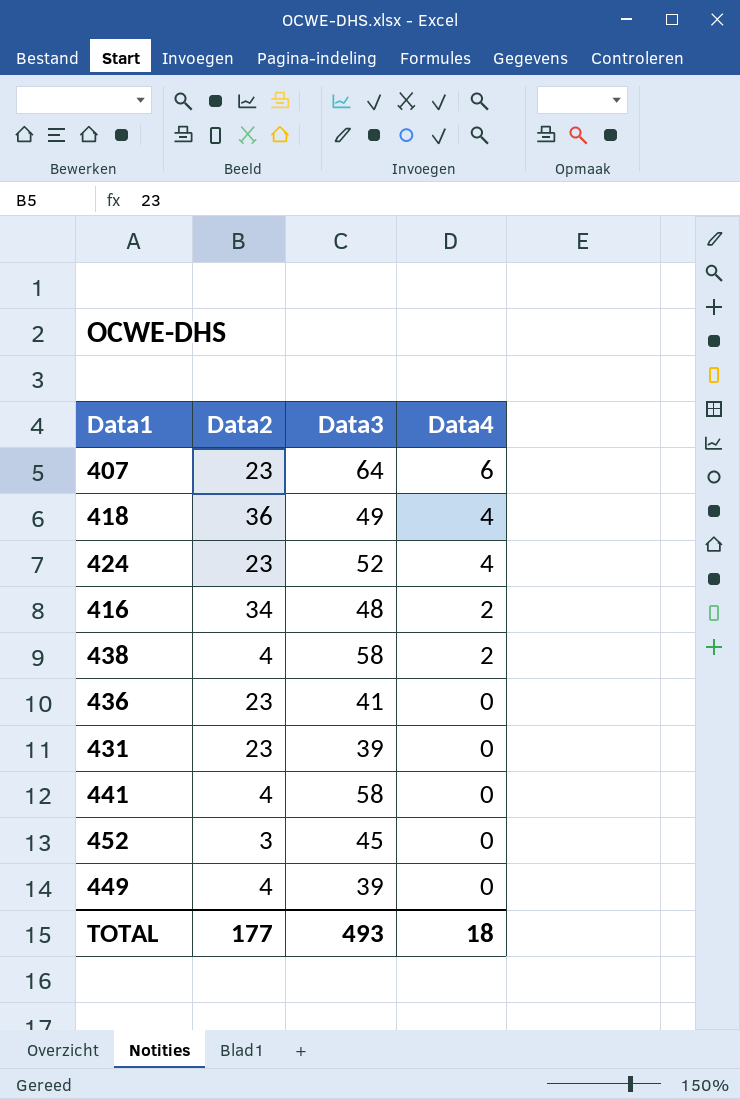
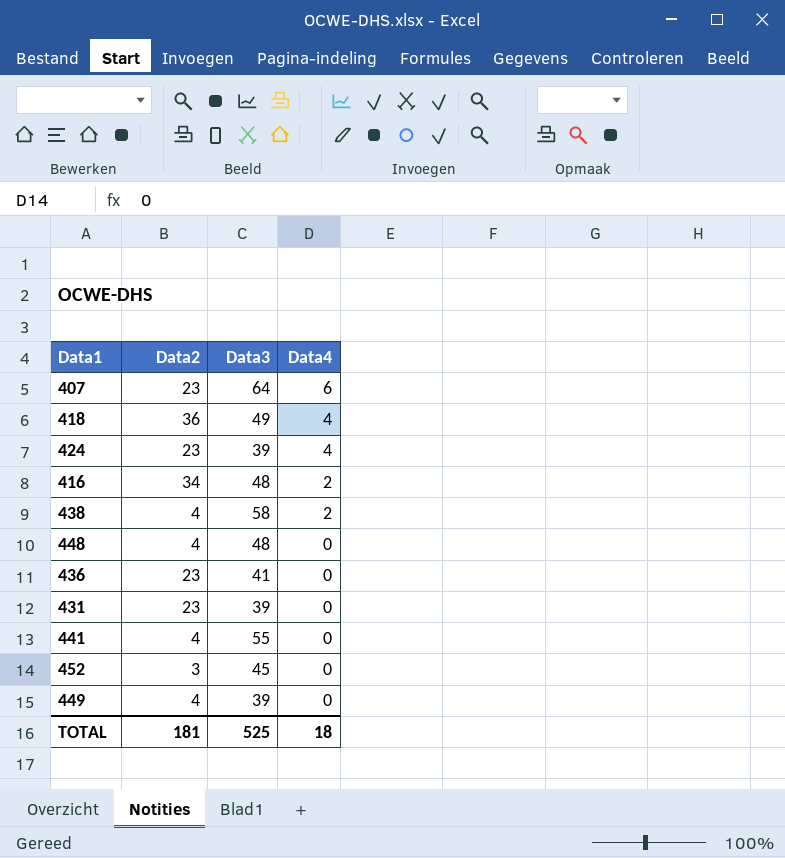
424 | Data3: 52 -> 39
row 448: none -> 4 | 48 | 0
441 | Data3: 58 -> 55
TOTAL | Data2: 177 -> 181
TOTAL | Data3: 493 -> 525

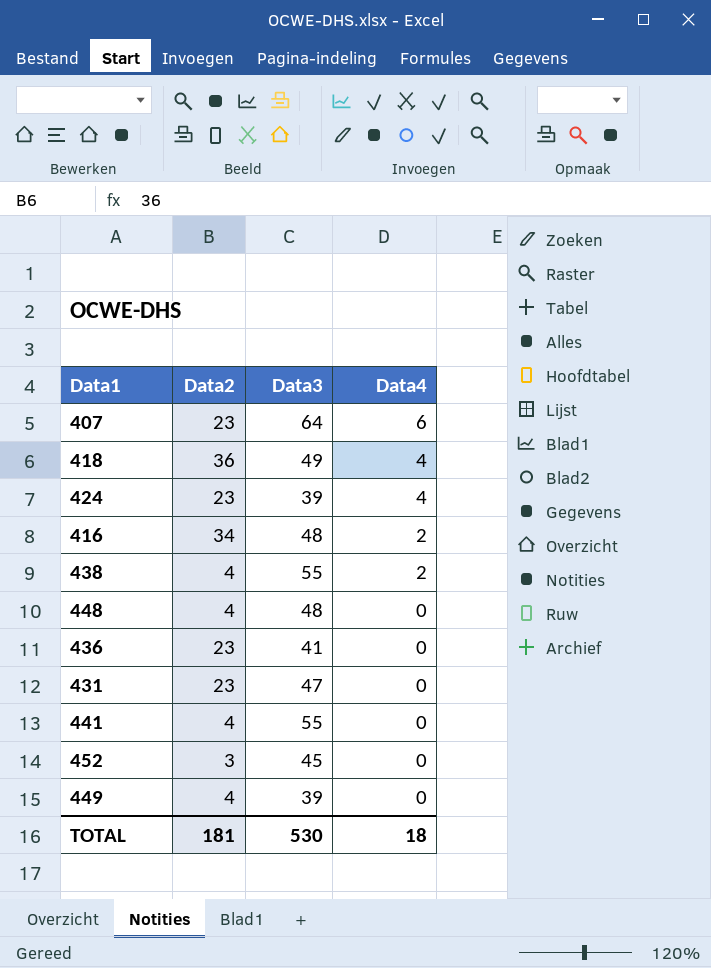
438 | Data3: 58 -> 55
431 | Data3: 39 -> 47
TOTAL | Data3: 525 -> 530

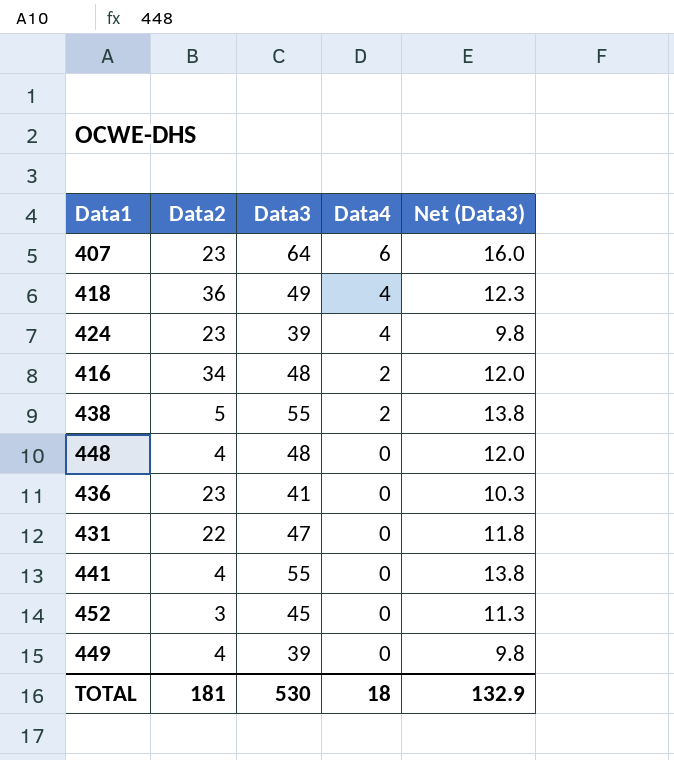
column Net (Data3) | formula: none -> [Data3] * 0.25
438 | Data2: 4 -> 5
431 | Data2: 23 -> 22

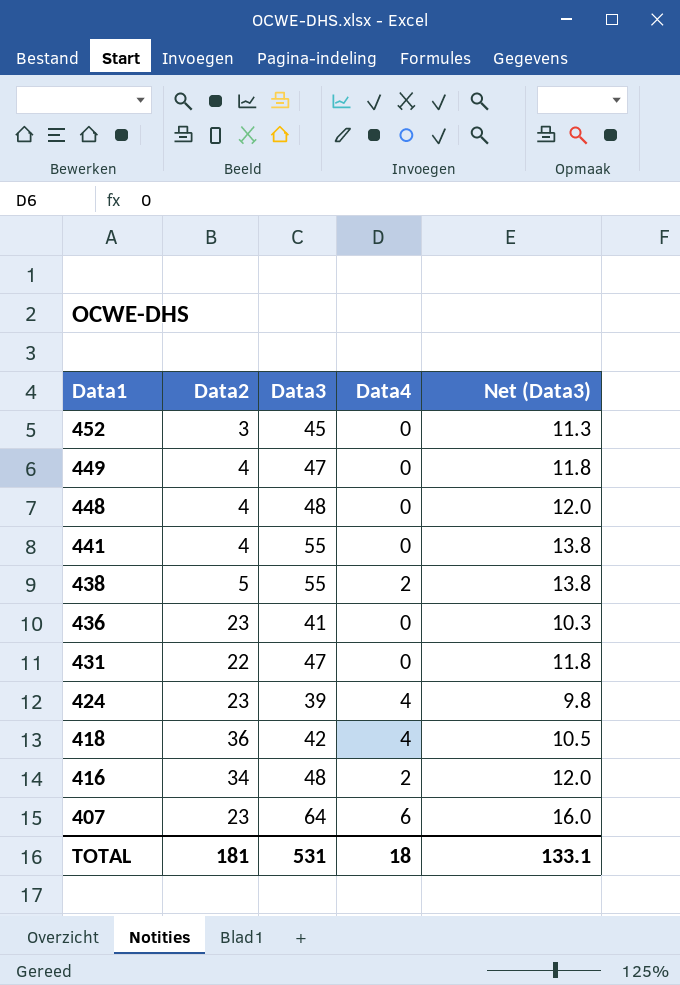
row order: Data4 descending -> Data1 descending
449 | Data3: 39 -> 47
449 | Net (Data3): 9.8 -> 11.8
418 | Data3: 49 -> 42
418 | Net (Data3): 12.3 -> 10.5
TOTAL | Data3: 530 -> 531
TOTAL | Net (Data3): 132.9 -> 133.1

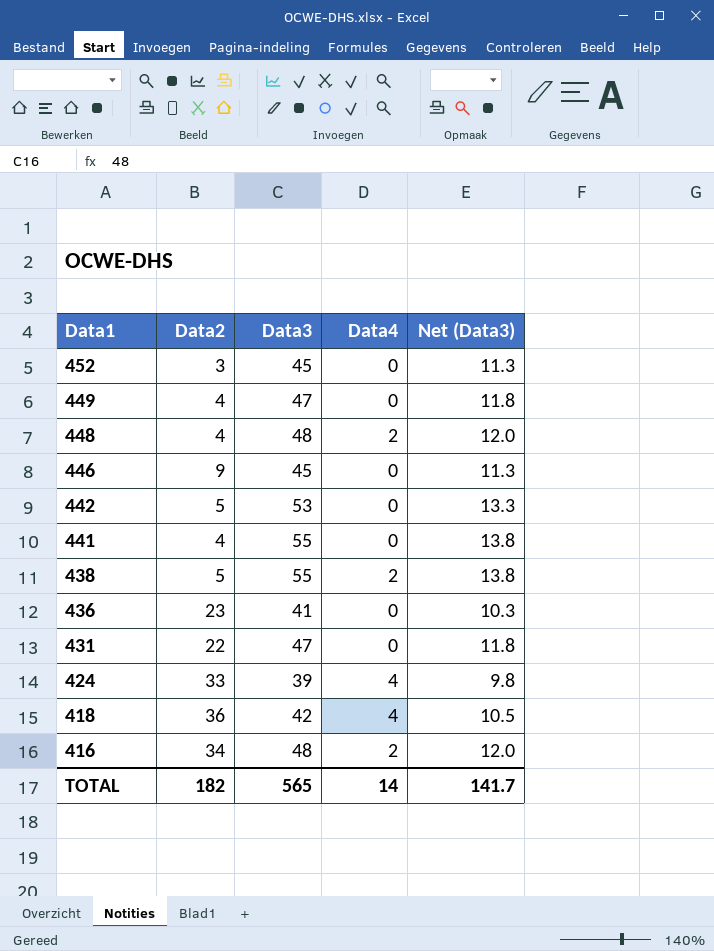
row 407: 23 | 64 | 6 | 16.0 -> none
448 | Data4: 0 -> 2
row 446: none -> 9 | 45 | 0 | 11.3
row 442: none -> 5 | 53 | 0 | 13.3
424 | Data2: 23 -> 33
TOTAL | Data2: 181 -> 182
TOTAL | Data3: 531 -> 565
TOTAL | Data4: 18 -> 14
TOTAL | Net (Data3): 133.1 -> 141.7

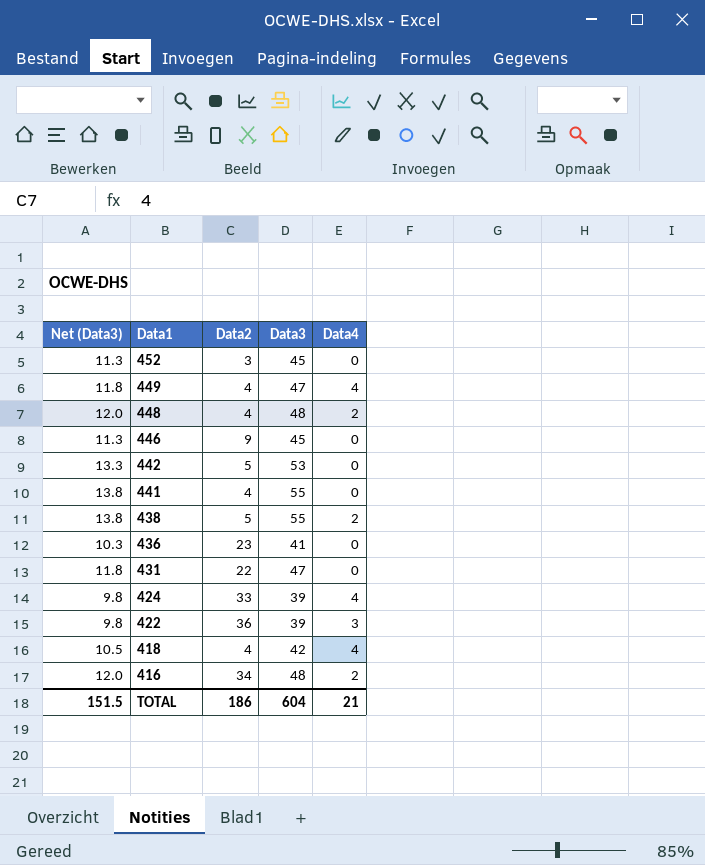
column Net (Data3) | position: 5 -> 1
449 | Data4: 0 -> 4
row 422: none -> 9.8 | 36 | 39 | 3
418 | Data2: 36 -> 4
TOTAL | Net (Data3): 141.7 -> 151.5
TOTAL | Data2: 182 -> 186
TOTAL | Data3: 565 -> 604
TOTAL | Data4: 14 -> 21

